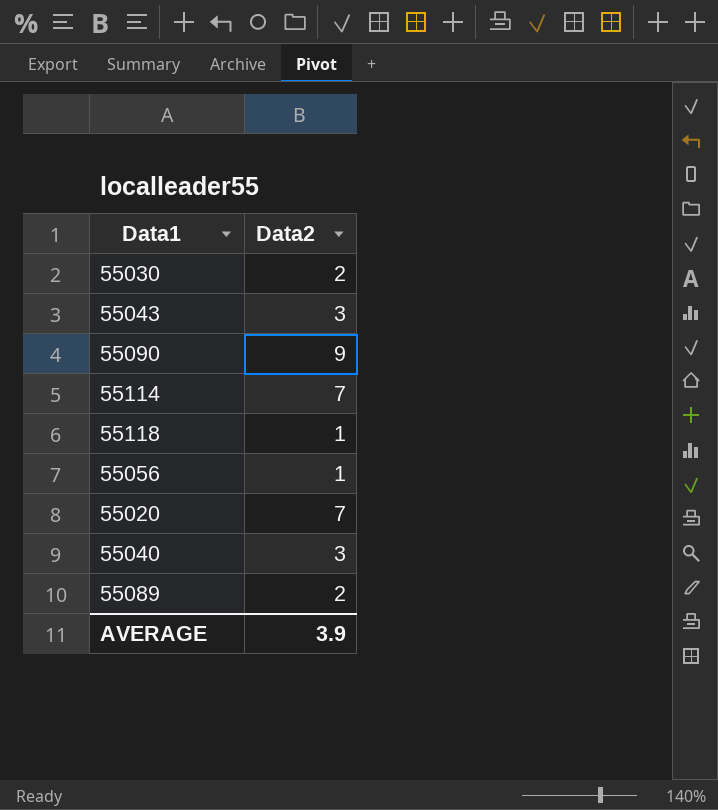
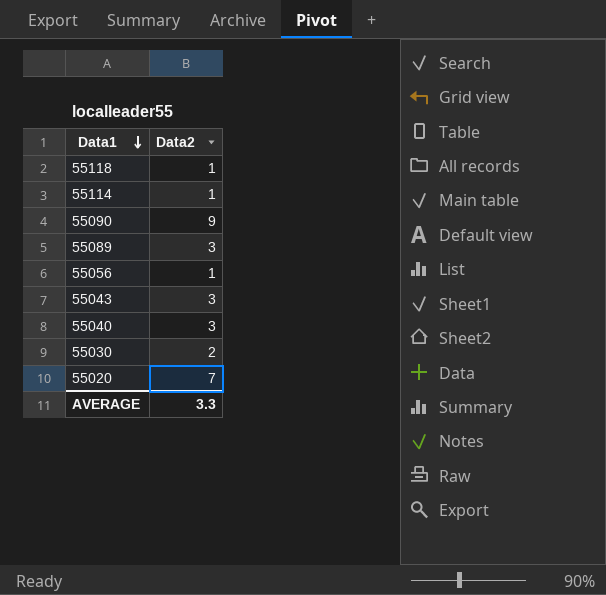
row order: none -> Data1 descending
55114 | Data2: 7 -> 1
55089 | Data2: 2 -> 3
AVERAGE | Data2: 3.9 -> 3.3

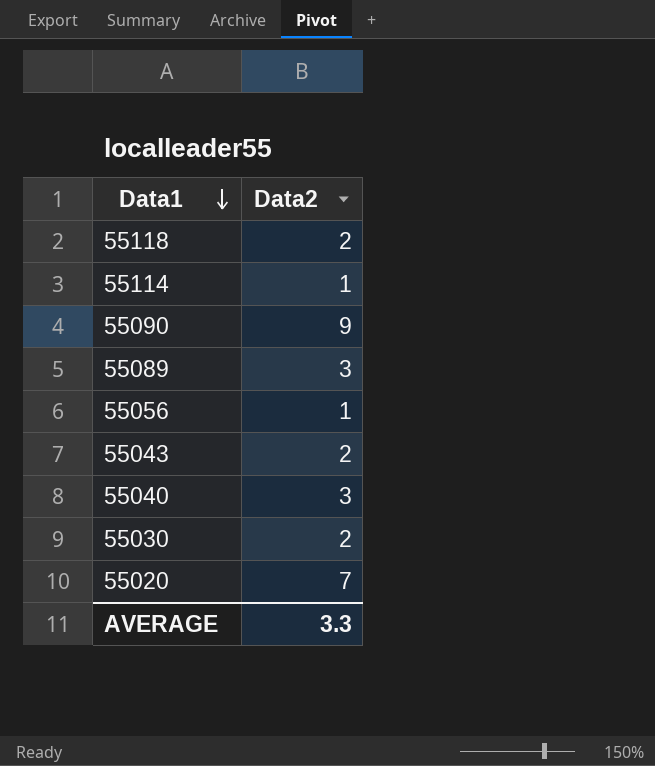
55118 | Data2: 1 -> 2
55043 | Data2: 3 -> 2

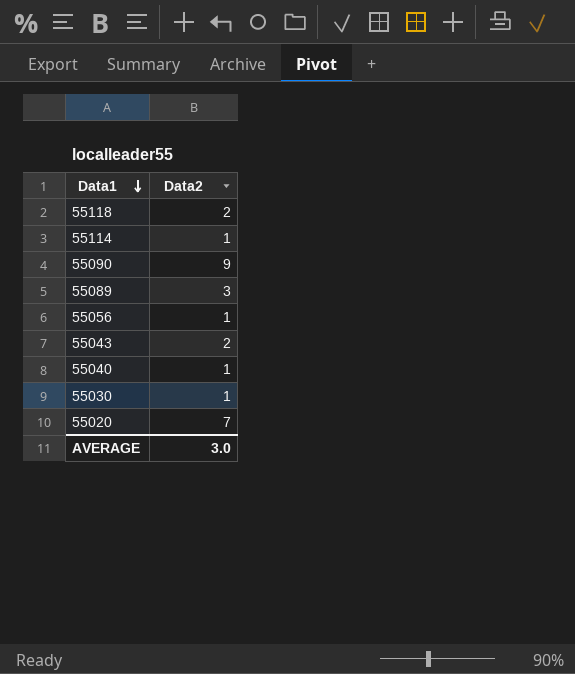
55040 | Data2: 3 -> 1
55030 | Data2: 2 -> 1
AVERAGE | Data2: 3.3 -> 3.0

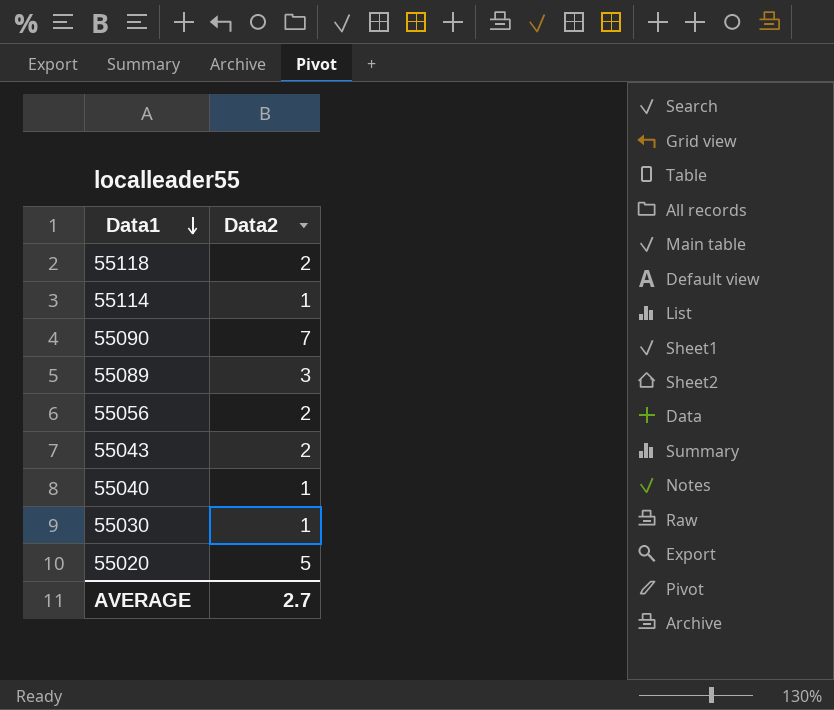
55090 | Data2: 9 -> 7
55056 | Data2: 1 -> 2
55020 | Data2: 7 -> 5
AVERAGE | Data2: 3.0 -> 2.7

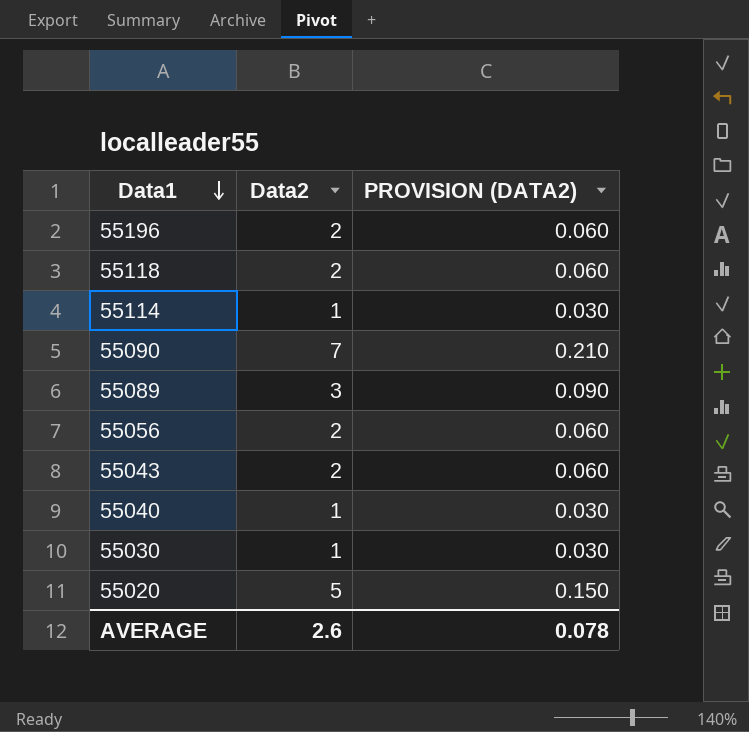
column PROVISION (DATA2) | formula: none -> [Data2] * 0.03
row 55196: none -> 2 | 0.060
AVERAGE | Data2: 2.7 -> 2.6

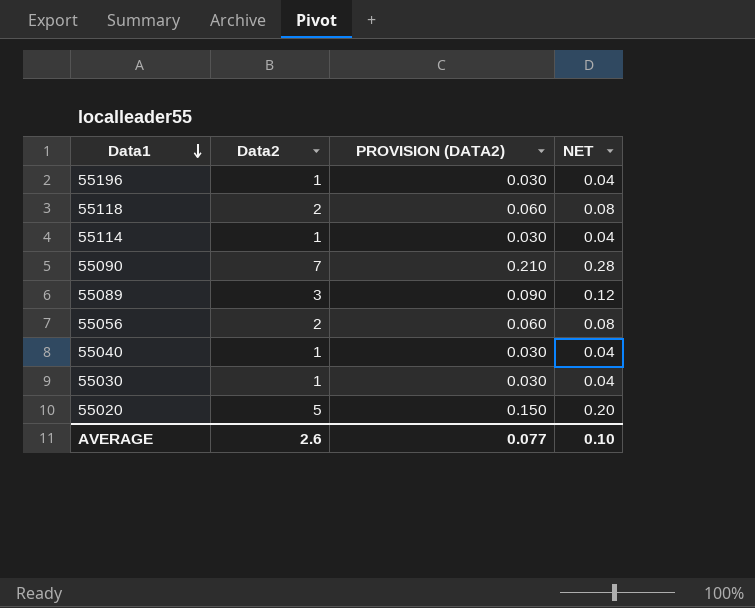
column NET | formula: none -> [Data2] * 0.04
row 55043: 2 | 0.060 -> none
55196 | Data2: 2 -> 1
55196 | PROVISION (DATA2): 0.060 -> 0.030
AVERAGE | PROVISION (DATA2): 0.078 -> 0.077

